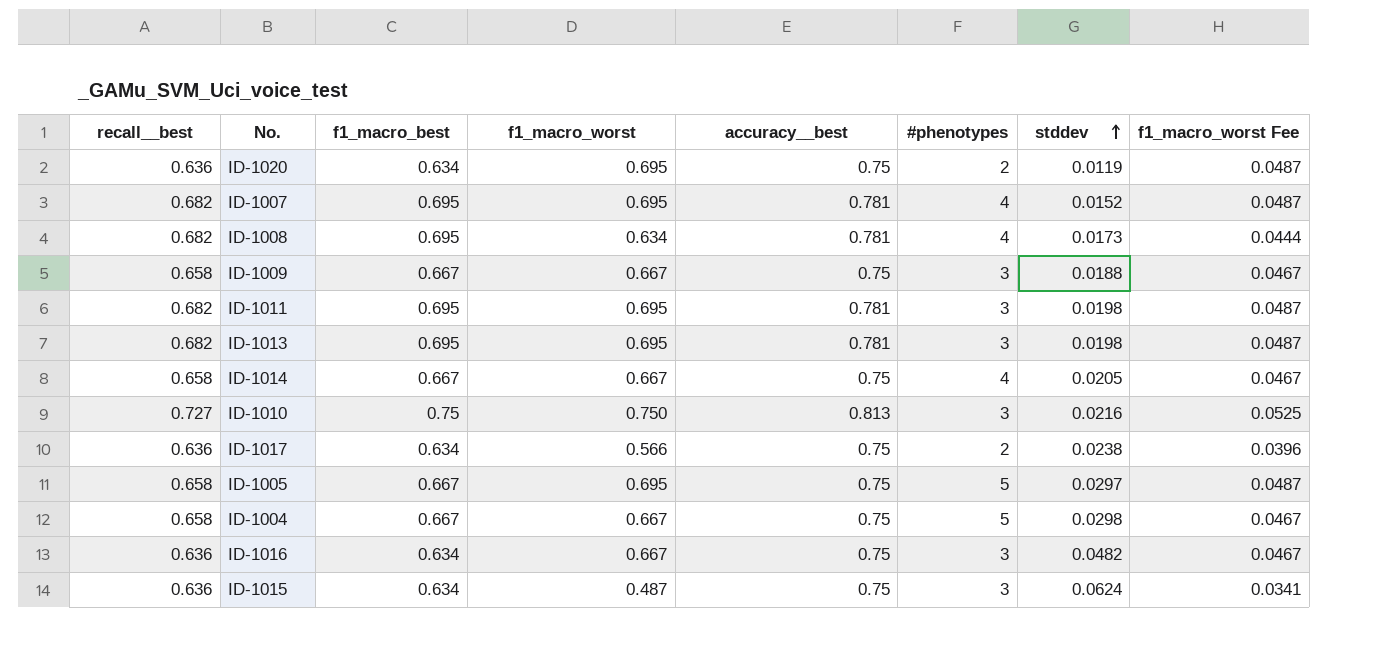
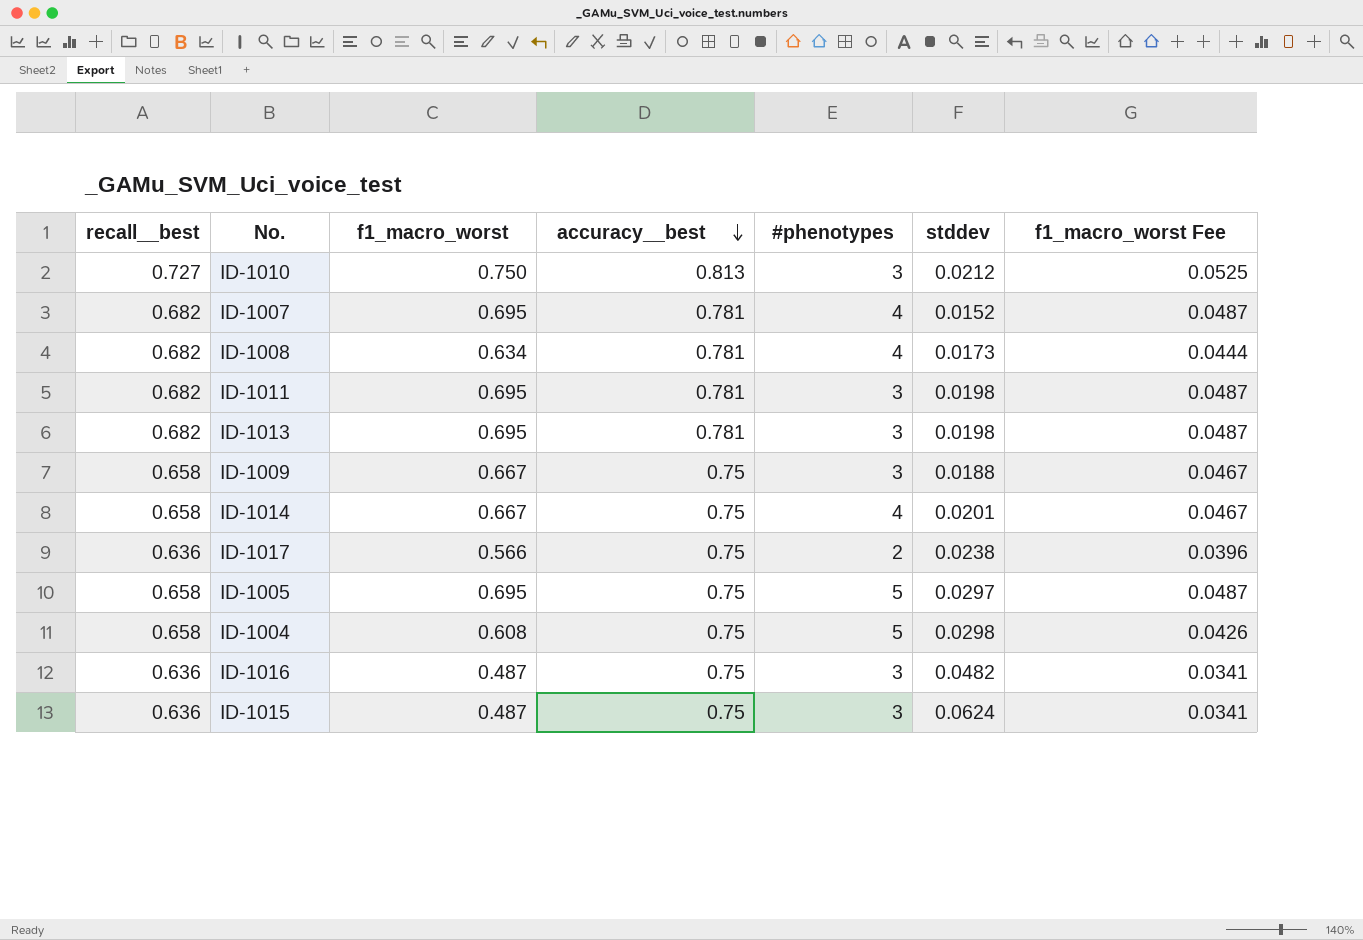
row order: stddev ascending -> accuracy__best descending
column f1_macro_best | position: 3 -> none
row ID-1020: 0.636 | 0.634 | 0.695 | 0.75 | 2 | 0.0119 | 0.0487 -> none
ID-1010 | stddev: 0.0216 -> 0.0212
ID-1014 | stddev: 0.0205 -> 0.0201
ID-1004 | f1_macro_worst: 0.667 -> 0.608
ID-1004 | f1_macro_worst Fee: 0.0467 -> 0.0426
ID-1016 | f1_macro_worst: 0.667 -> 0.487
ID-1016 | f1_macro_worst Fee: 0.0467 -> 0.0341

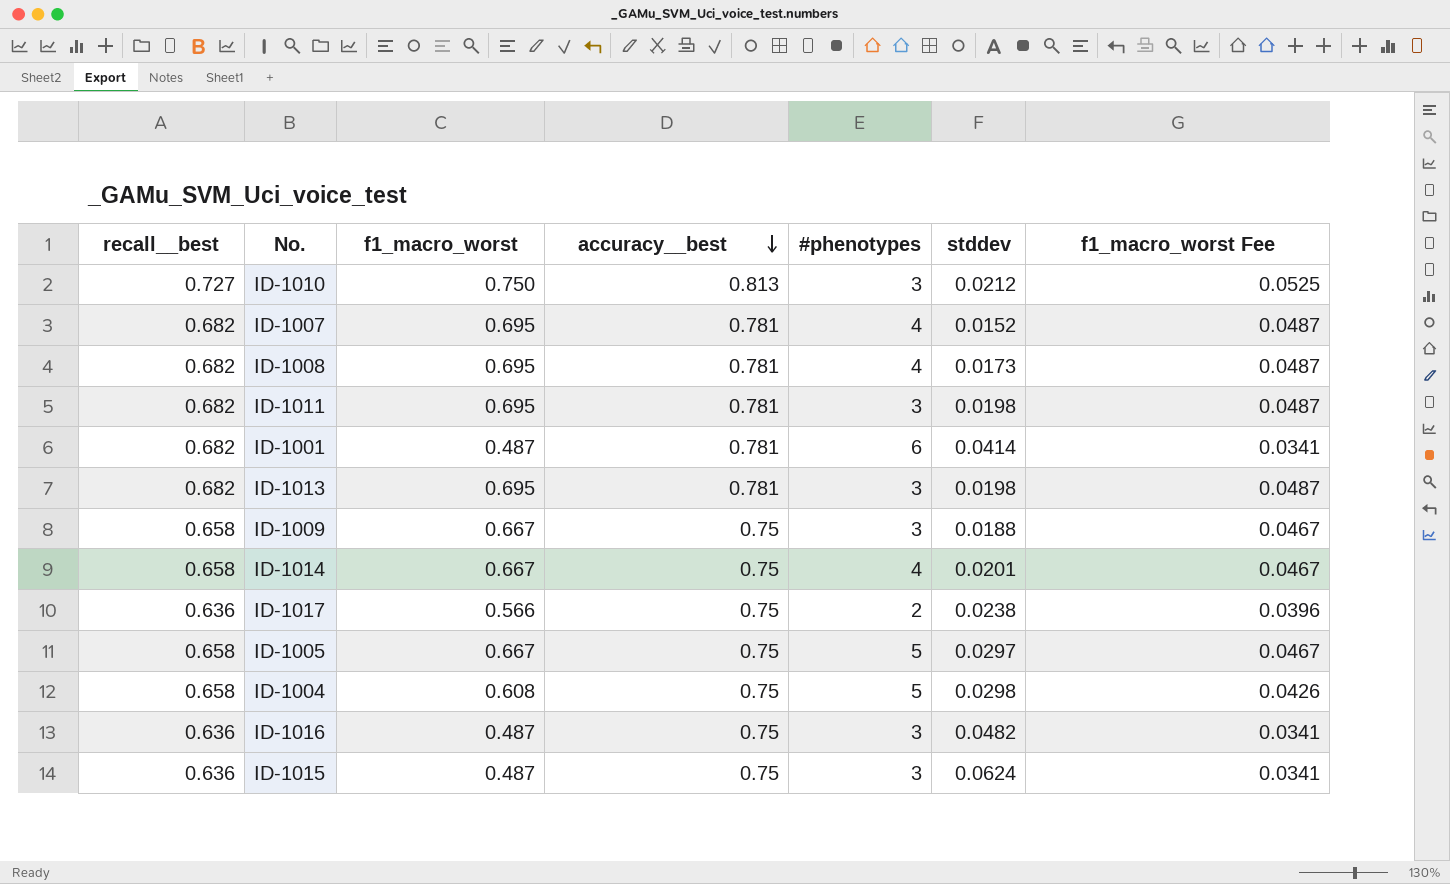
ID-1008 | f1_macro_worst: 0.634 -> 0.695
ID-1008 | f1_macro_worst Fee: 0.0444 -> 0.0487
row ID-1001: none -> 0.682 | 0.487 | 0.781 | 6 | 0.0414 | 0.0341
ID-1005 | f1_macro_worst: 0.695 -> 0.667
ID-1005 | f1_macro_worst Fee: 0.0487 -> 0.0467

